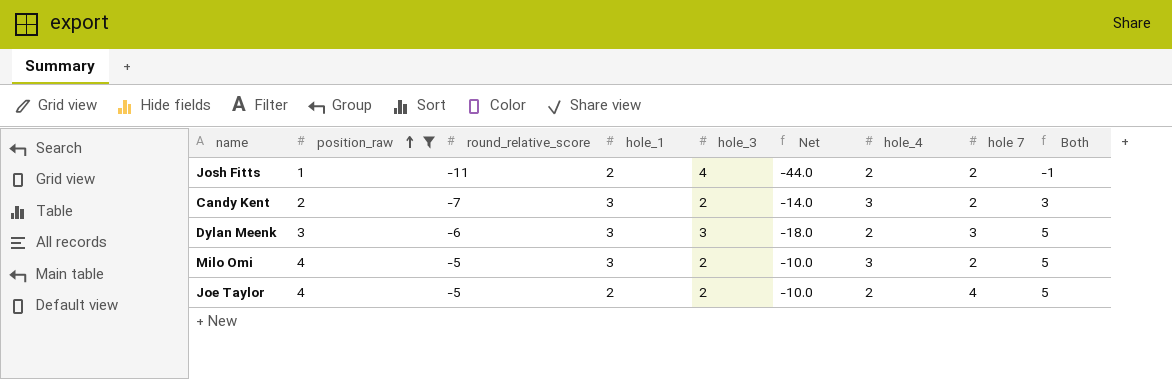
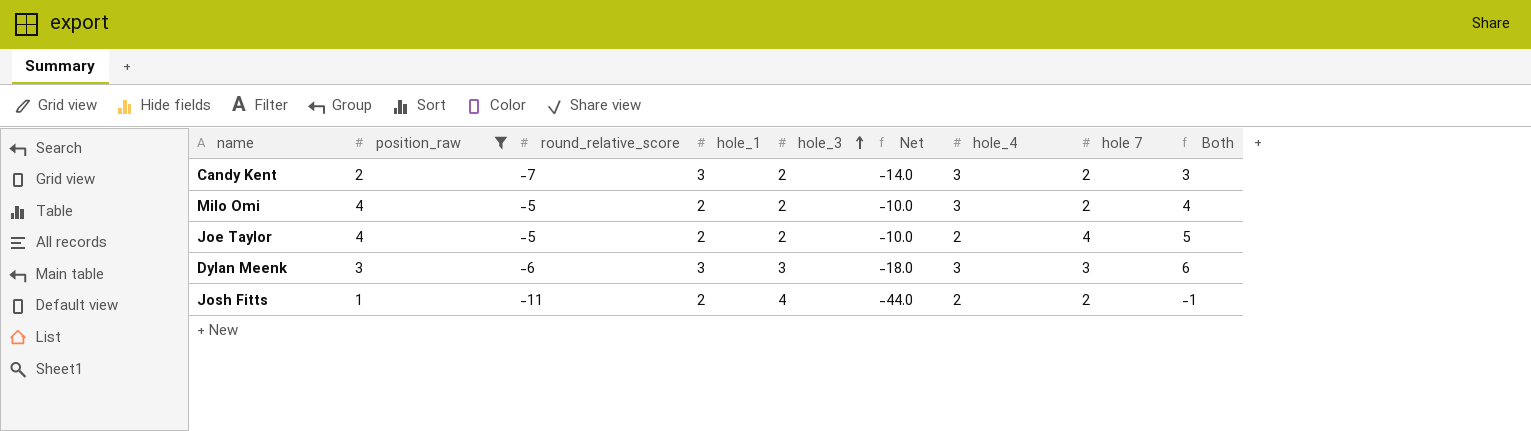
row order: position_raw ascending -> hole_3 ascending
Milo Omi | hole_1: 3 -> 2
Milo Omi | Both: 5 -> 4
Dylan Meenk | hole_4: 2 -> 3
Dylan Meenk | Both: 5 -> 6

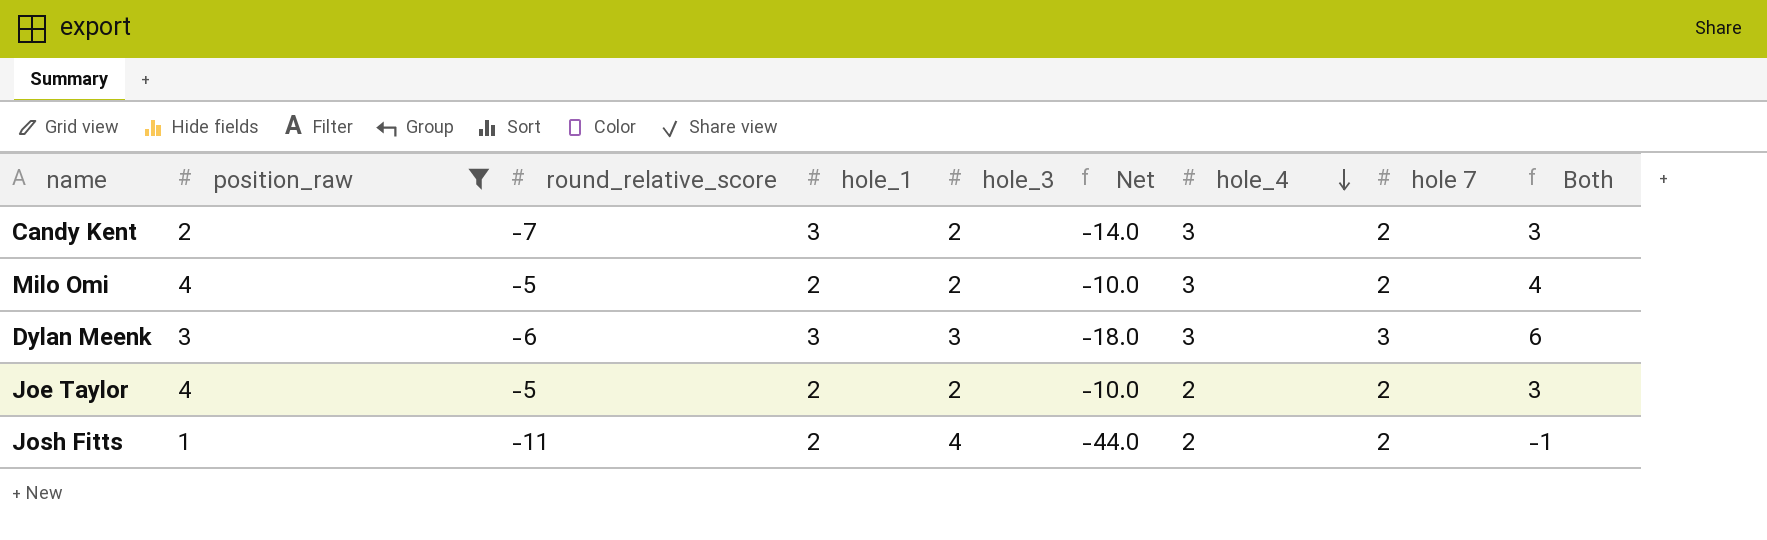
row order: hole_3 ascending -> hole_4 descending
Joe Taylor | hole 7: 4 -> 2
Joe Taylor | Both: 5 -> 3

